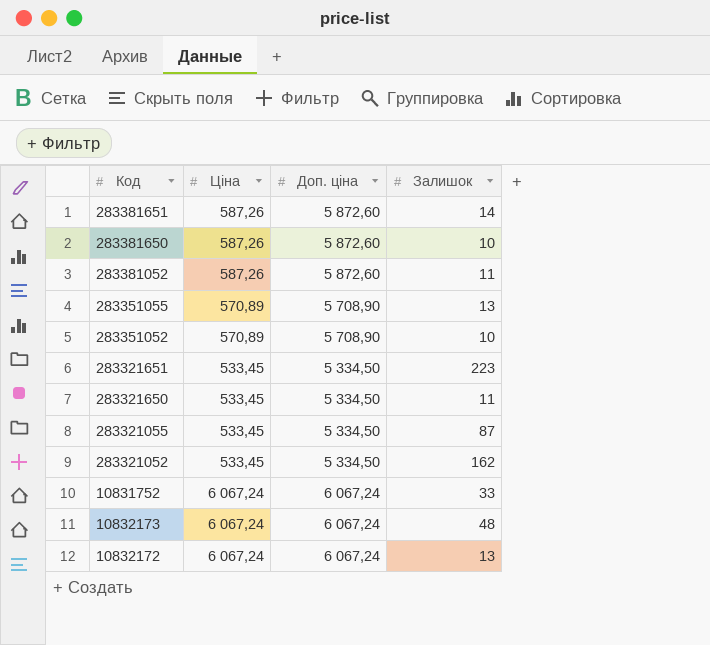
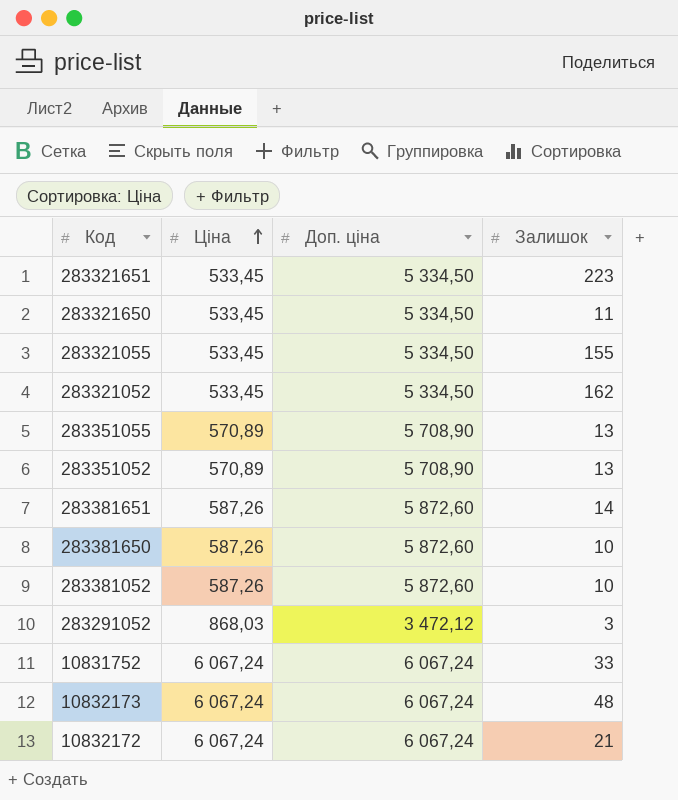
row order: none -> Ціна ascending
283321055 | Залишок: 87 -> 155
283351052 | Залишок: 10 -> 13
283381052 | Залишок: 11 -> 10
row 283291052: none -> 868,03 | 3 472,12 | 3
10832172 | Залишок: 13 -> 21

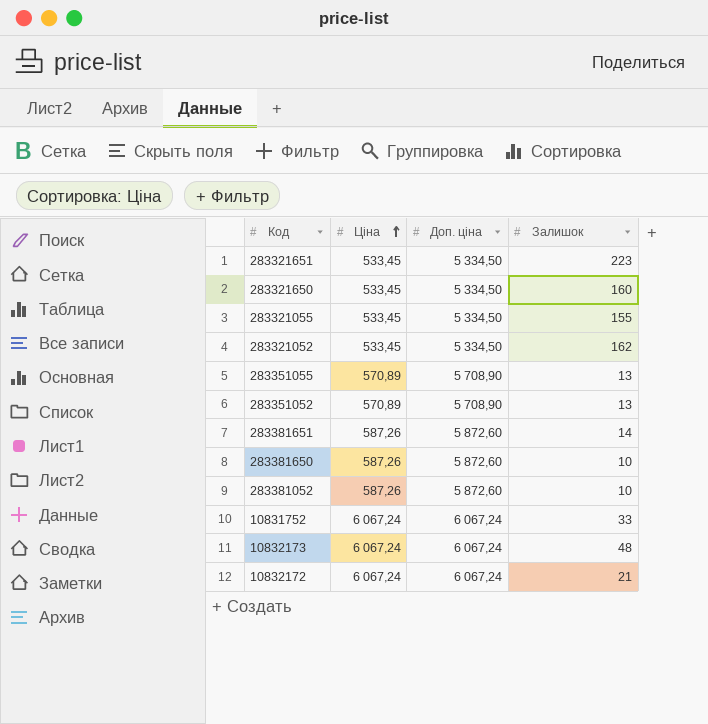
row 283291052: 868,03 | 3 472,12 | 3 -> none
283321650 | Залишок: 11 -> 160

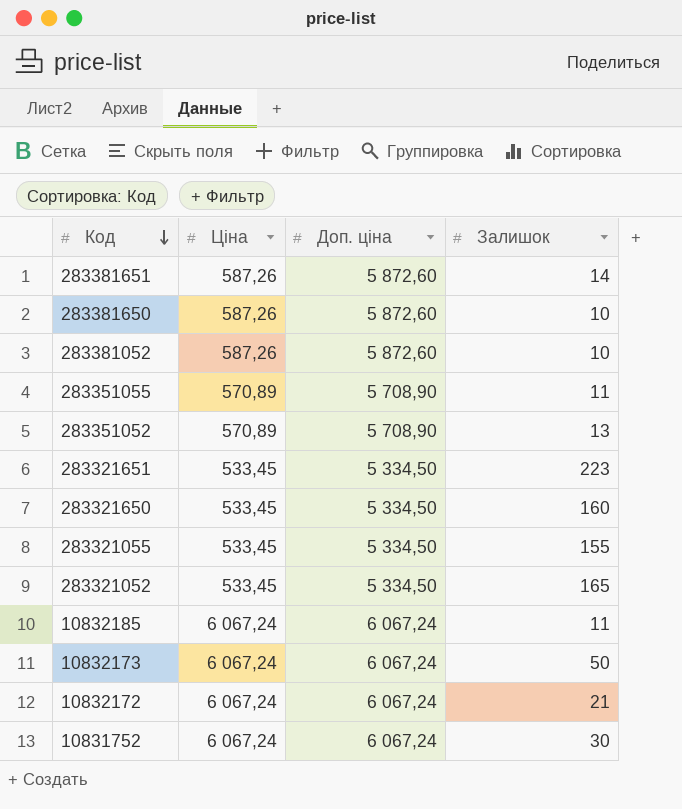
row order: Ціна ascending -> Код descending
283351055 | Залишок: 13 -> 11
283321052 | Залишок: 162 -> 165
row 10832185: none -> 6 067,24 | 6 067,24 | 11
10832173 | Залишок: 48 -> 50
10831752 | Залишок: 33 -> 30

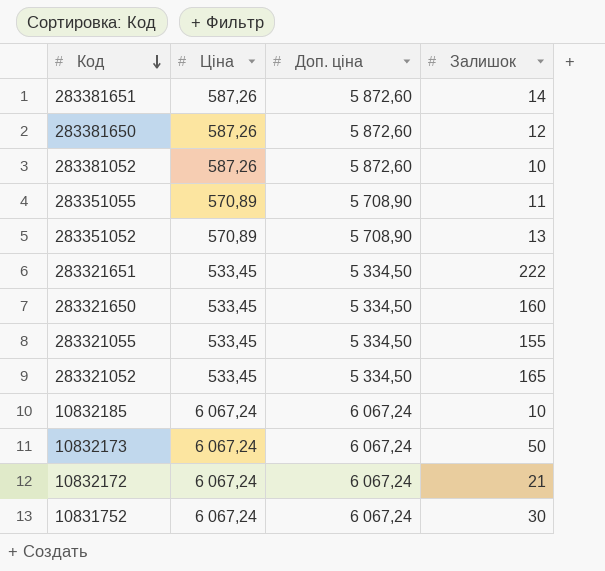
283381650 | Залишок: 10 -> 12
283321651 | Залишок: 223 -> 222
10832185 | Залишок: 11 -> 10

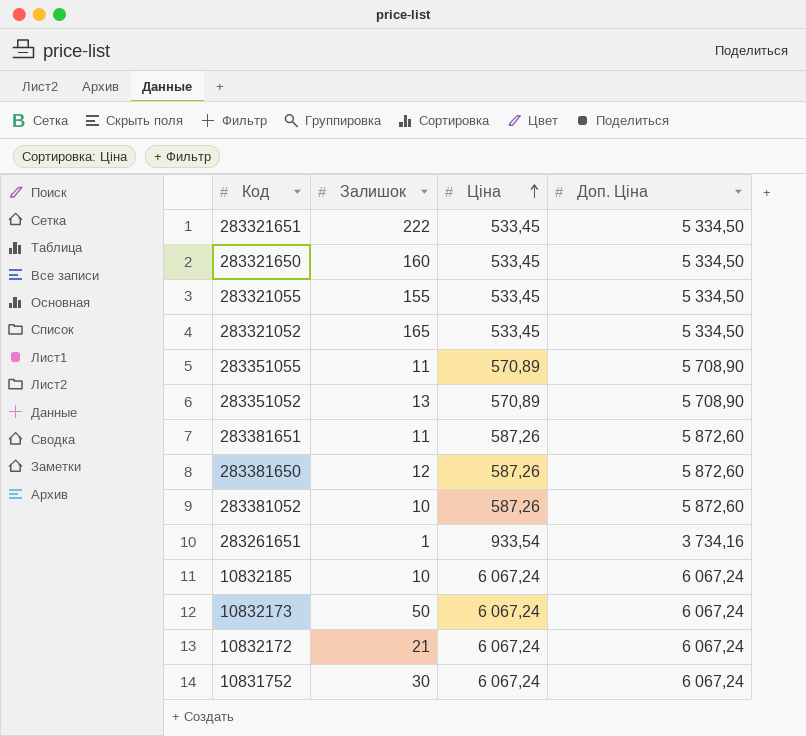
row order: Код descending -> Ціна ascending
column Залишок | position: 4 -> 2
column name: Доп. ціна -> Доп. Ціна
283381651 | Залишок: 14 -> 11
row 283261651: none -> 1 | 933,54 | 3 734,16

